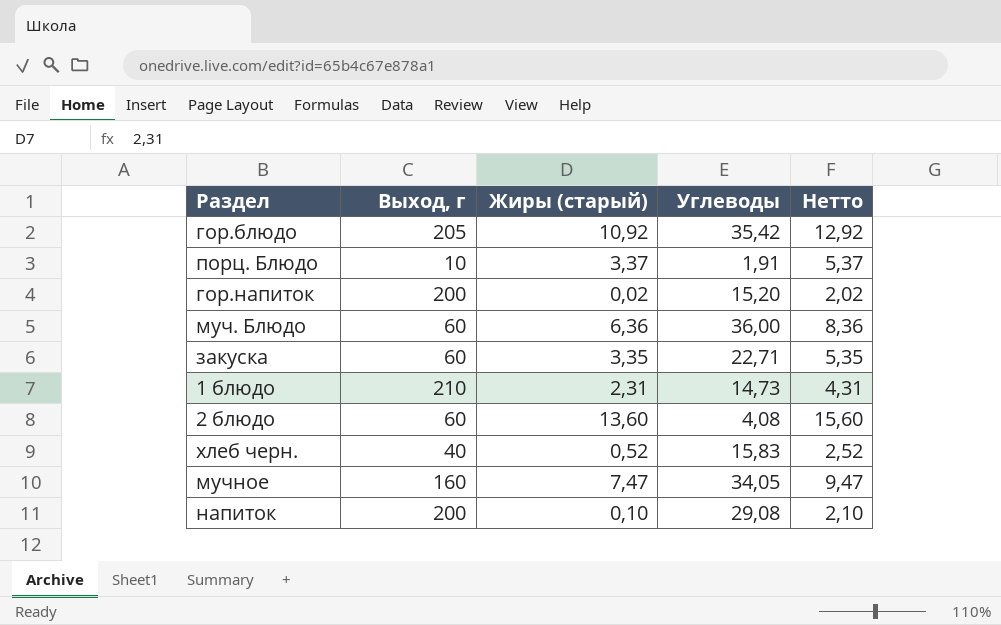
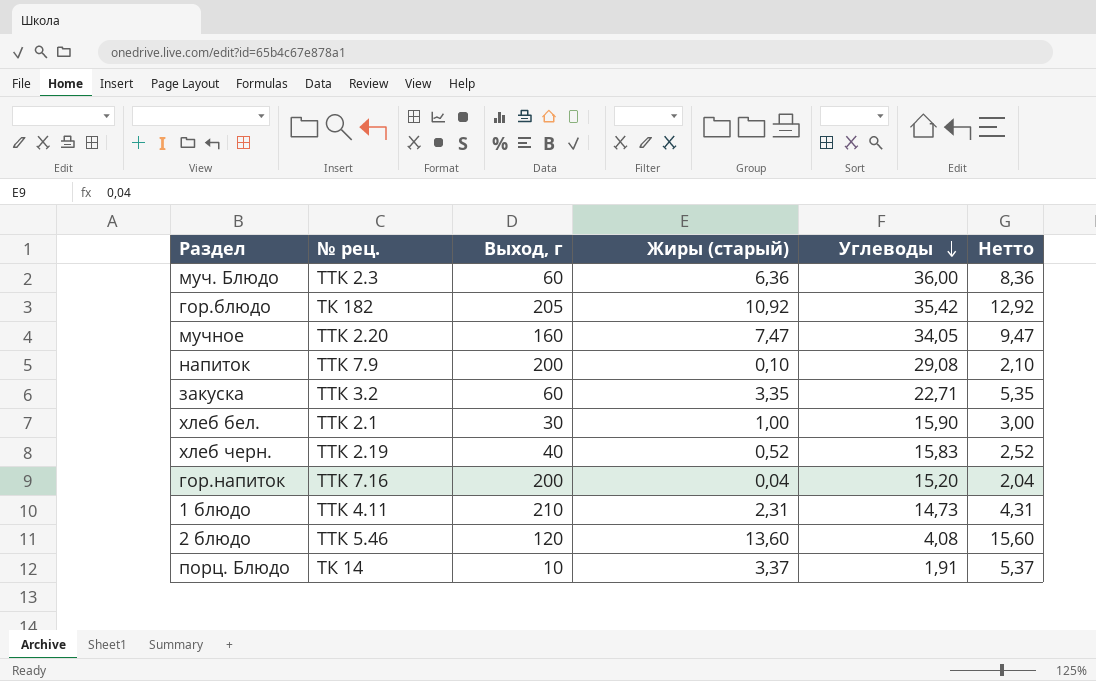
row order: none -> Углеводы descending
column № рец. | position: none -> 2
row хлеб бел.: none -> ТТК 2.1 | 30 | 1,00 | 15,90 | 3,00
гор.напиток | Жиры (старый): 0,02 -> 0,04
гор.напиток | Нетто: 2,02 -> 2,04
2 блюдо | Выход, г: 60 -> 120

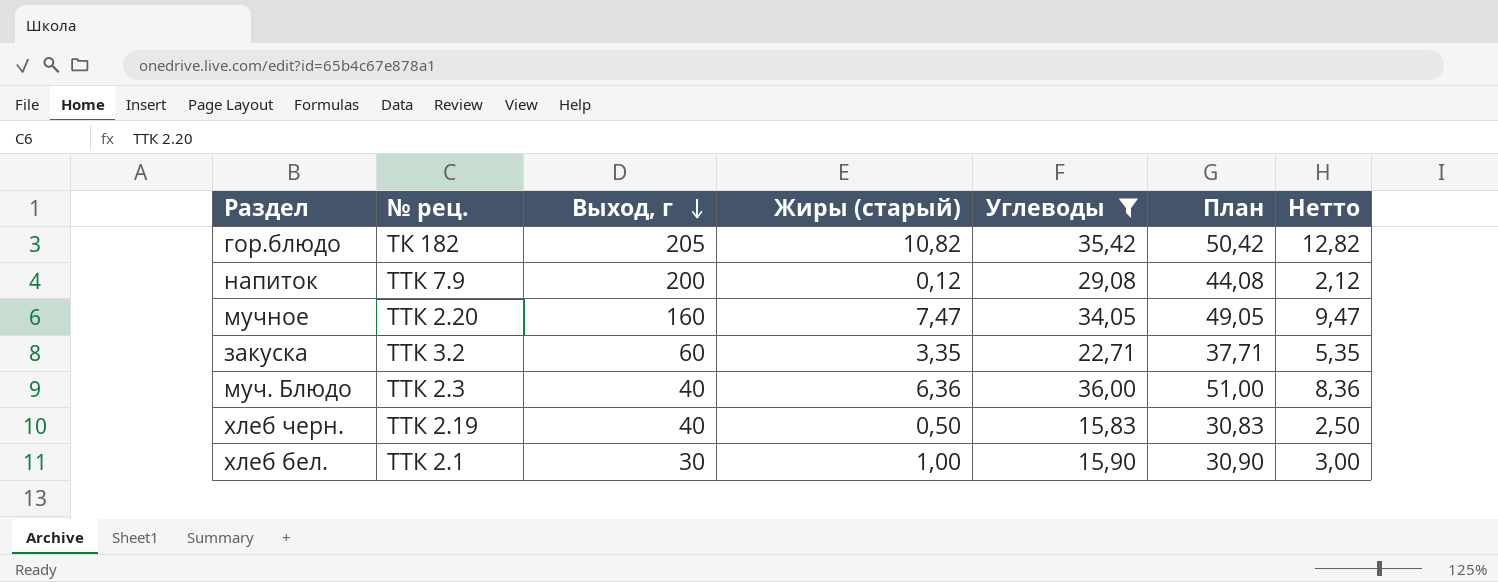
filter: none -> Углеводы >= 15,83
row order: Углеводы descending -> Выход, г descending
column План | formula: none -> [Углеводы] + 15
гор.блюдо | Жиры (старый): 10,92 -> 10,82
гор.блюдо | Нетто: 12,92 -> 12,82
напиток | Жиры (старый): 0,10 -> 0,12
напиток | Нетто: 2,10 -> 2,12
муч. Блюдо | Выход, г: 60 -> 40
хлеб черн. | Жиры (старый): 0,52 -> 0,50
хлеб черн. | Нетто: 2,52 -> 2,50

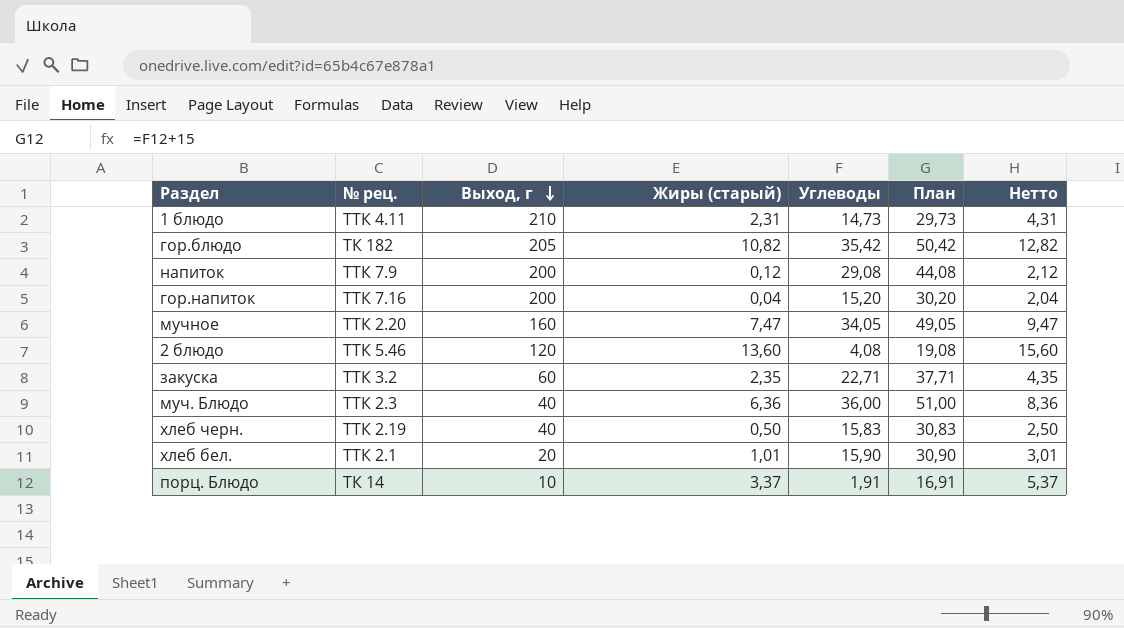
filter: Углеводы >= 15,83 -> none
закуска | Жиры (старый): 3,35 -> 2,35
закуска | Нетто: 5,35 -> 4,35
хлеб бел. | Выход, г: 30 -> 20
хлеб бел. | Жиры (старый): 1,00 -> 1,01
хлеб бел. | Нетто: 3,00 -> 3,01

